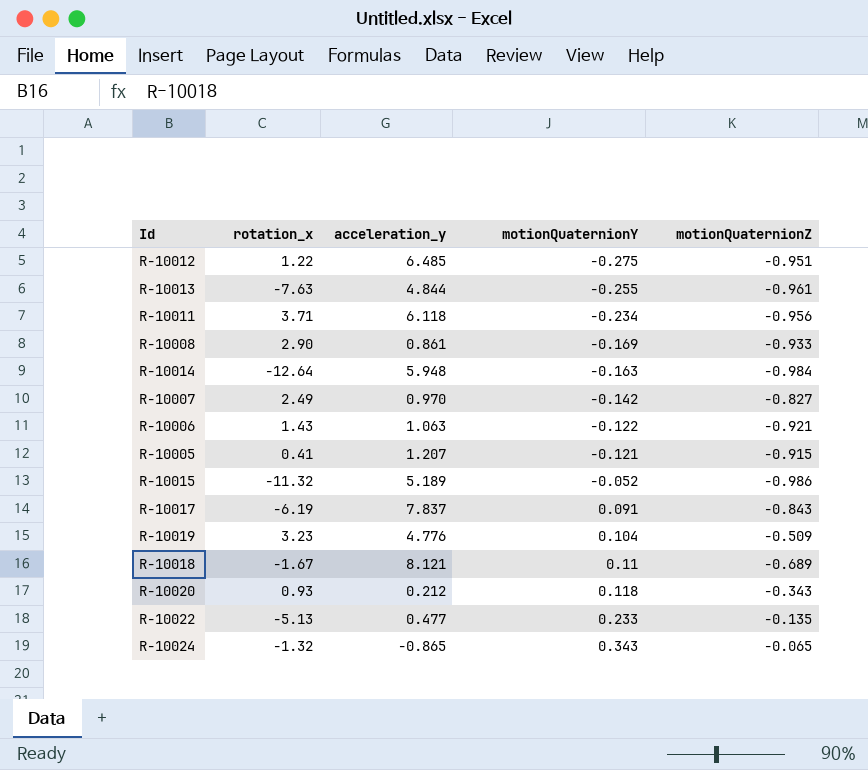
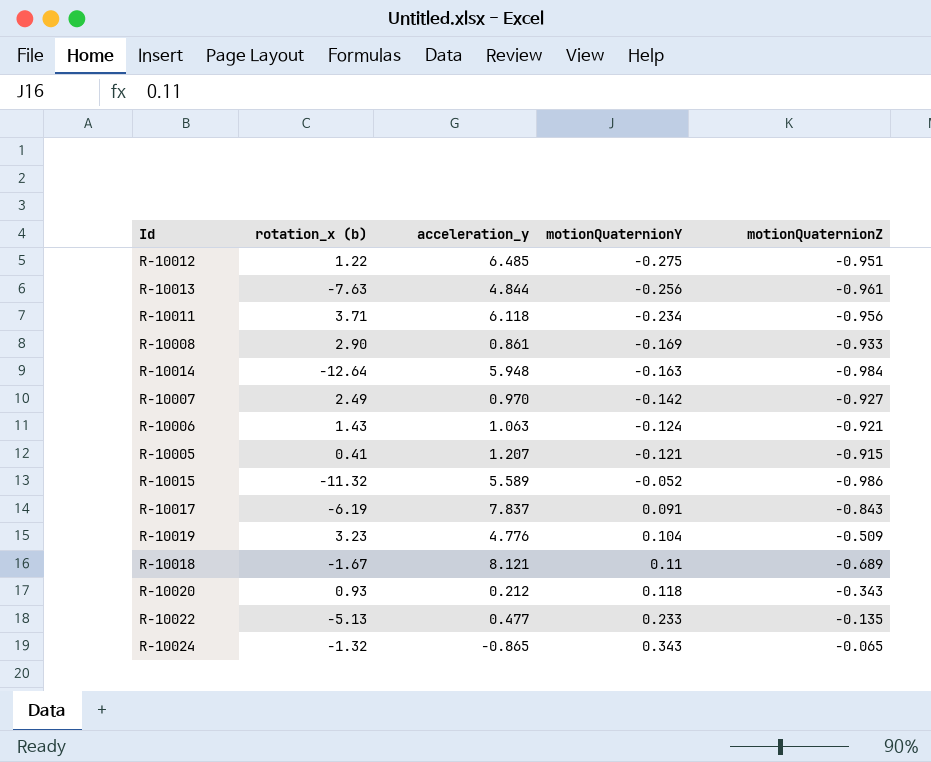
column name: rotation_x -> rotation_x (b)
R-10013 | motionQuaternionY: -0.255 -> -0.256
R-10007 | motionQuaternionZ: -0.827 -> -0.927
R-10006 | motionQuaternionY: -0.122 -> -0.124
R-10015 | acceleration_y: 5.189 -> 5.589

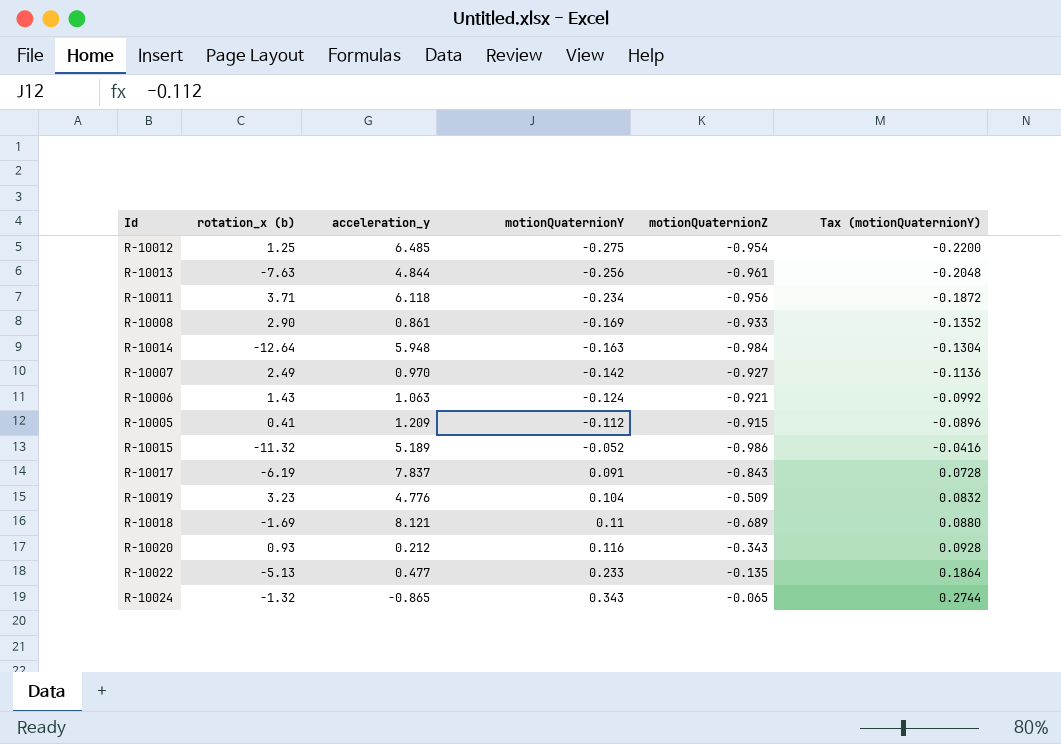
column Tax (motionQuaternionY) | formula: none -> [motionQuaternionY] * 0.8
R-10012 | rotation_x (b): 1.22 -> 1.25
R-10012 | motionQuaternionZ: -0.951 -> -0.954
R-10005 | acceleration_y: 1.207 -> 1.209
R-10005 | motionQuaternionY: -0.121 -> -0.112
R-10015 | acceleration_y: 5.589 -> 5.189
R-10018 | rotation_x (b): -1.67 -> -1.69
R-10020 | motionQuaternionY: 0.118 -> 0.116

